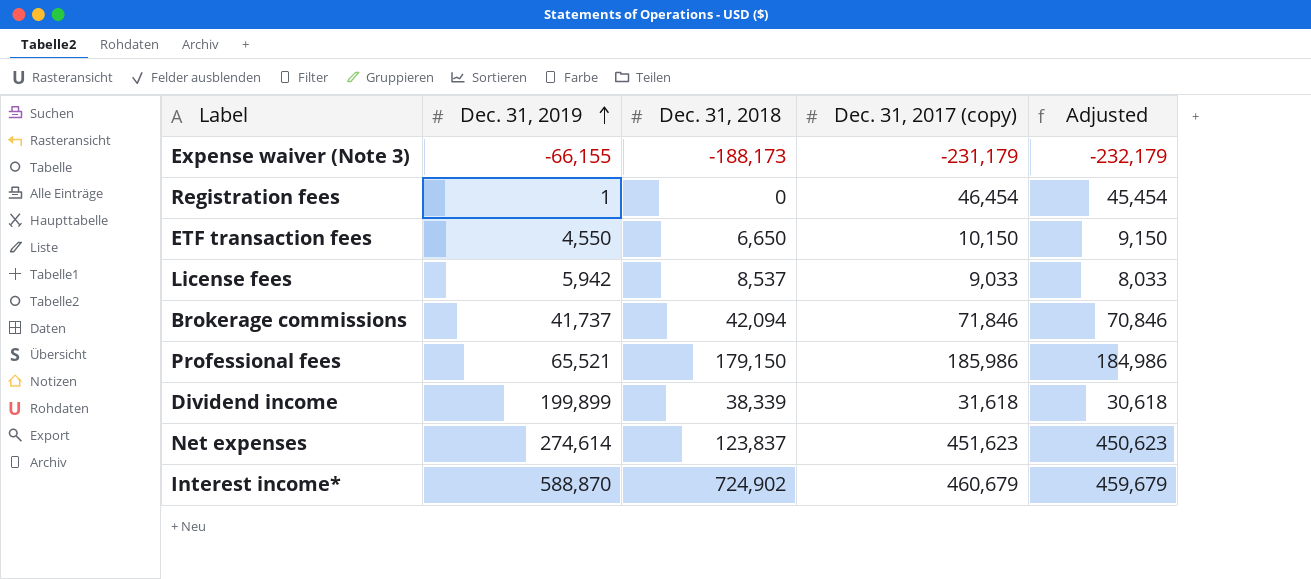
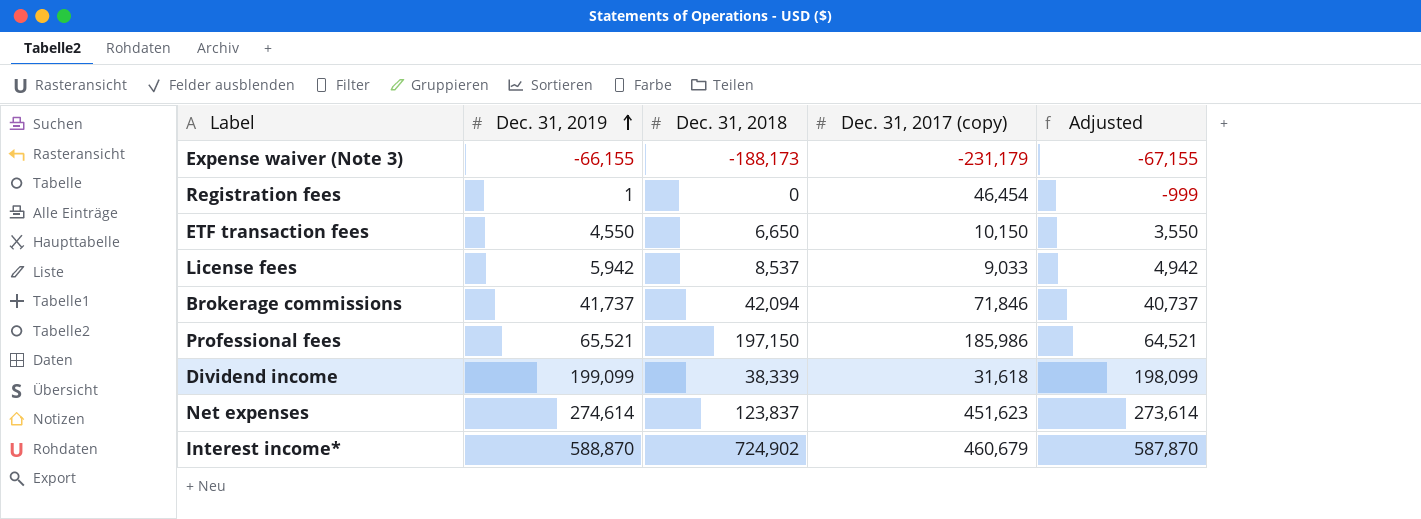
column Adjusted | formula: [Dec. 31, 2017 (copy)] - 1000 -> [Dec. 31, 2019] - 1000
Professional fees | Dec. 31, 2018: 179,150 -> 197,150
Dividend income | Dec. 31, 2019: 199,899 -> 199,099

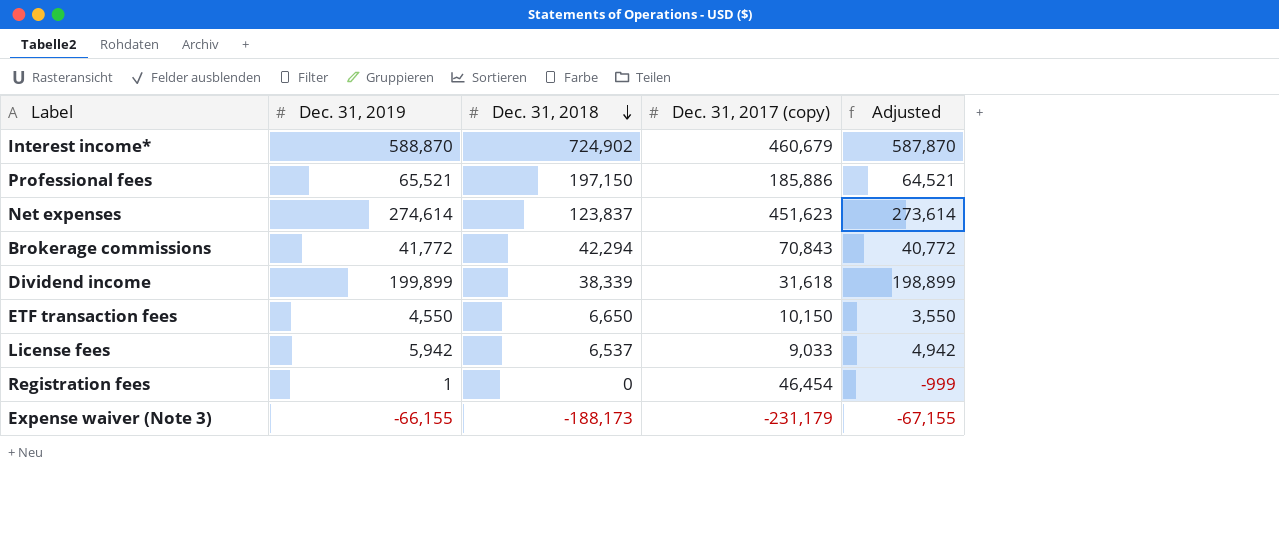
row order: Dec. 31, 2019 ascending -> Dec. 31, 2018 descending
Professional fees | Dec. 31, 2017 (copy): 185,986 -> 185,886
Brokerage commissions | Dec. 31, 2019: 41,737 -> 41,772
Brokerage commissions | Dec. 31, 2018: 42,094 -> 42,294
Brokerage commissions | Dec. 31, 2017 (copy): 71,846 -> 70,843
Brokerage commissions | Adjusted: 40,737 -> 40,772
Dividend income | Dec. 31, 2019: 199,099 -> 199,899
Dividend income | Adjusted: 198,099 -> 198,899
License fees | Dec. 31, 2018: 8,537 -> 6,537

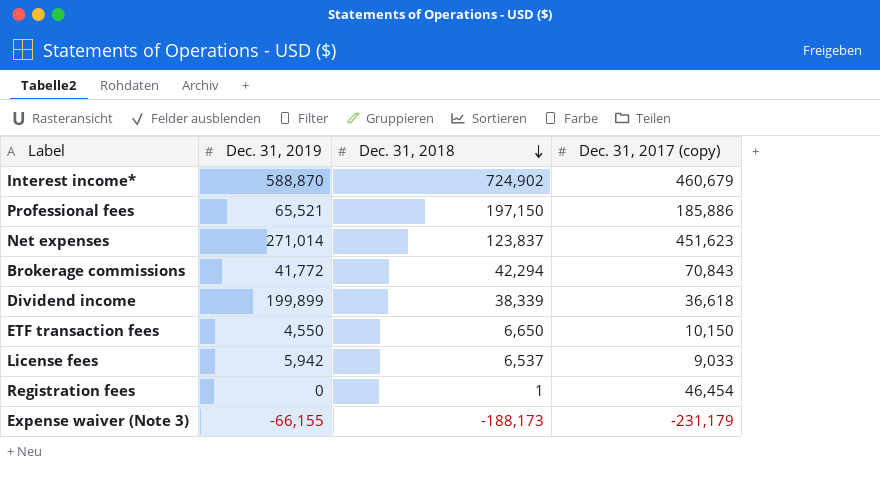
column Adjusted | formula: [Dec. 31, 2019] - 1000 -> none
Net expenses | Dec. 31, 2019: 274,614 -> 271,014
Dividend income | Dec. 31, 2017 (copy): 31,618 -> 36,618
Registration fees | Dec. 31, 2019: 1 -> 0
Registration fees | Dec. 31, 2018: 0 -> 1

